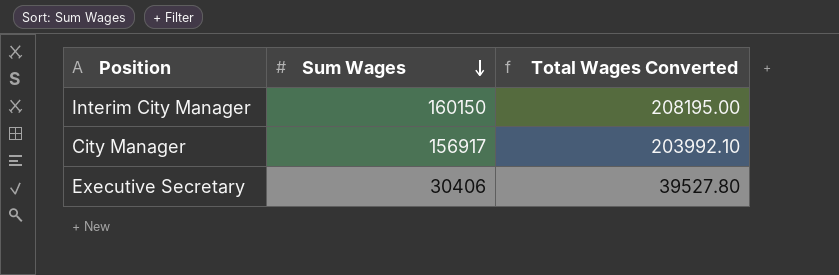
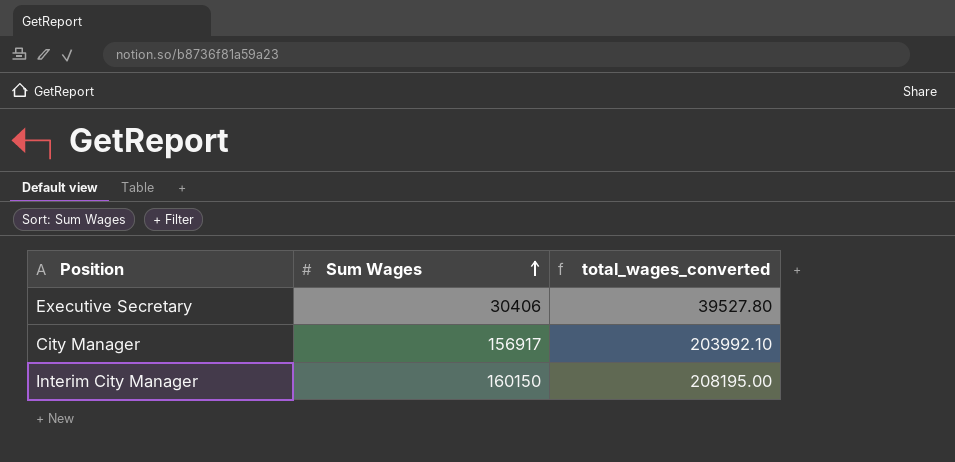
row order: Sum Wages descending -> Sum Wages ascending
column name: Total Wages Converted -> total_wages_converted

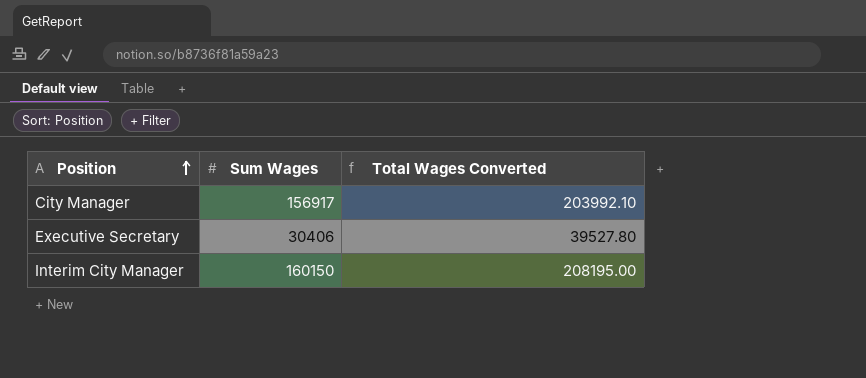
row order: Sum Wages ascending -> Position ascending
column name: total_wages_converted -> Total Wages Converted

